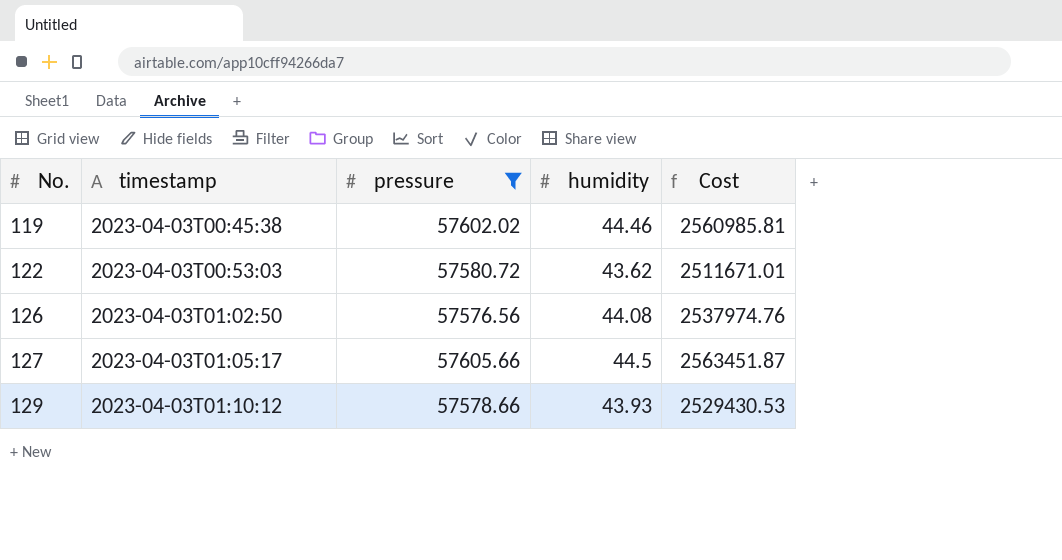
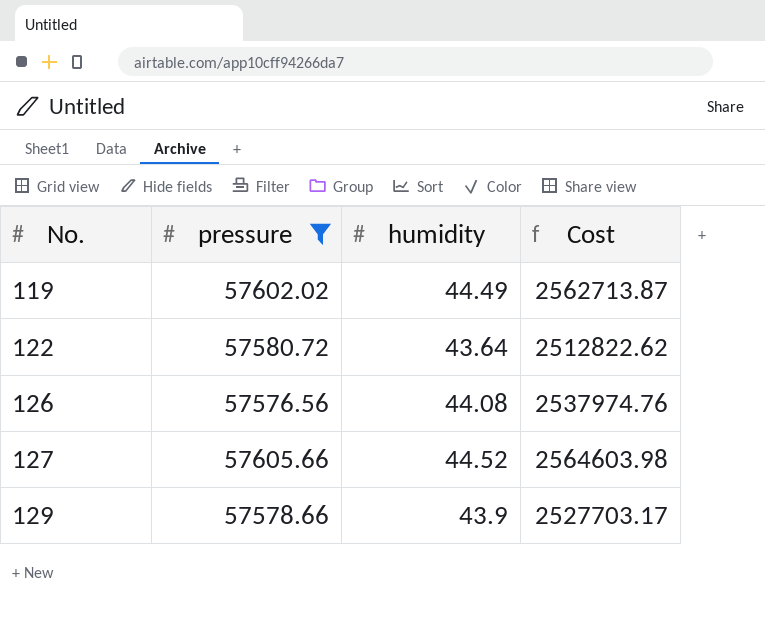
column timestamp | position: 2 -> none
119 | humidity: 44.46 -> 44.49
119 | Cost: 2560985.81 -> 2562713.87
122 | humidity: 43.62 -> 43.64
122 | Cost: 2511671.01 -> 2512822.62
127 | humidity: 44.5 -> 44.52
127 | Cost: 2563451.87 -> 2564603.98
129 | humidity: 43.93 -> 43.9
129 | Cost: 2529430.53 -> 2527703.17

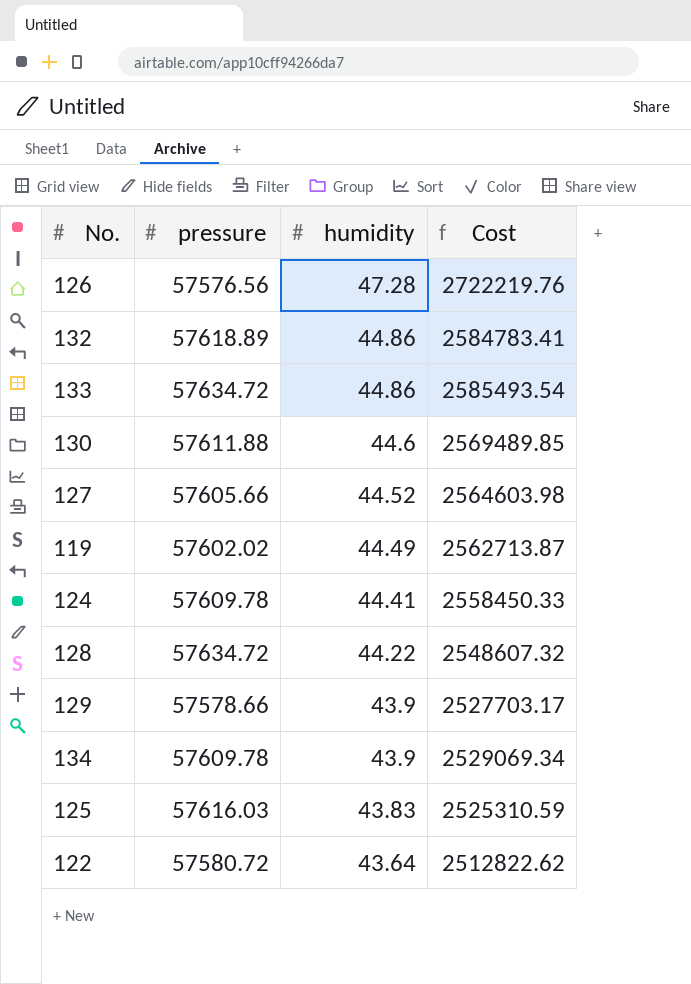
filter: pressure <= 57605.66 -> none
row order: No. ascending -> humidity descending
126 | humidity: 44.08 -> 47.28
126 | Cost: 2537974.76 -> 2722219.76

